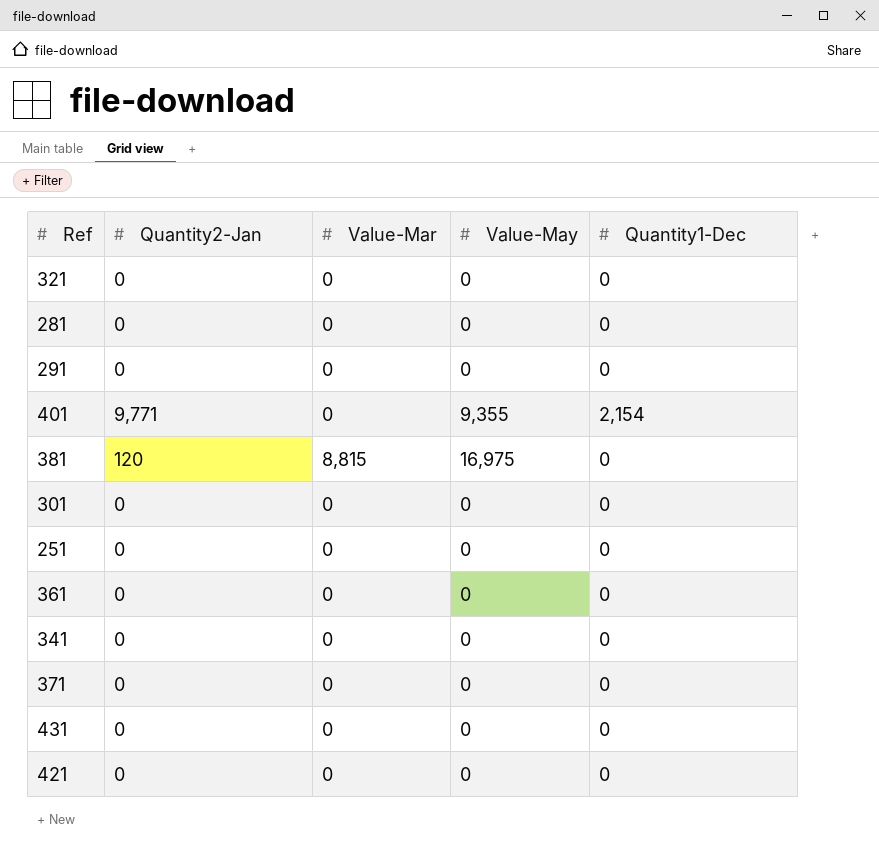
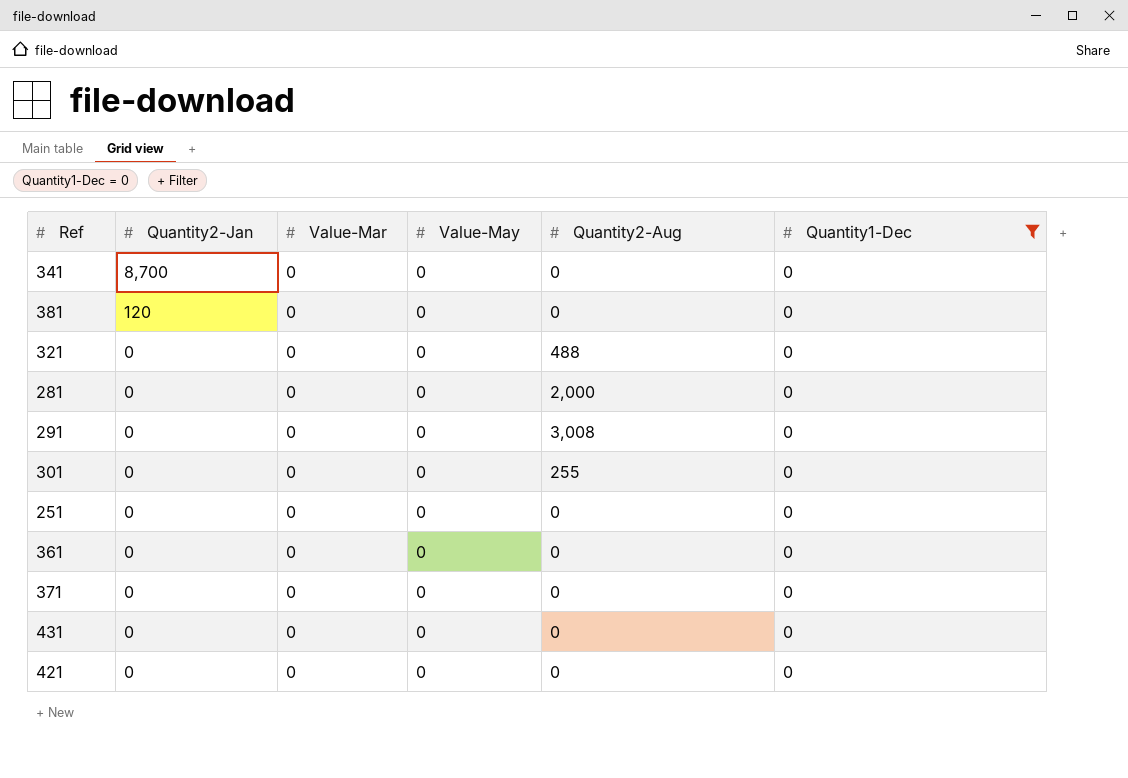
filter: none -> Quantity1-Dec = 0
row order: none -> Quantity2-Jan descending
column Quantity2-Aug | position: none -> 5
341 | Quantity2-Jan: 0 -> 8,700
381 | Value-Mar: 8,815 -> 0
381 | Value-May: 16,975 -> 0

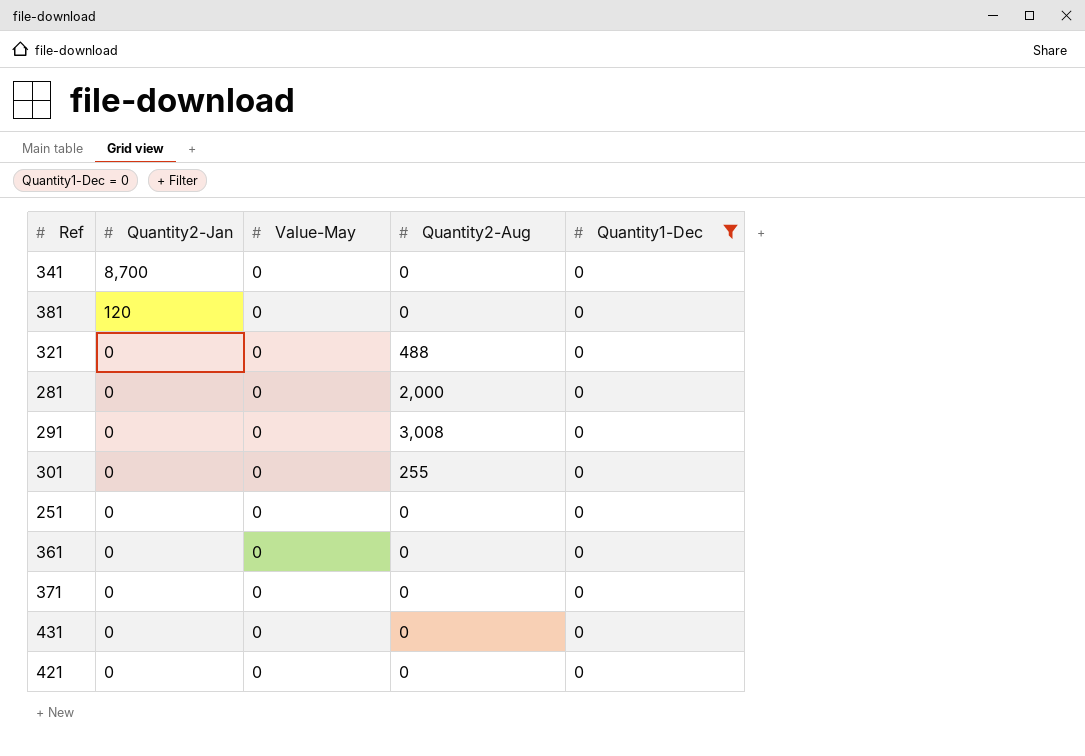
column Value-Mar | position: 3 -> none

